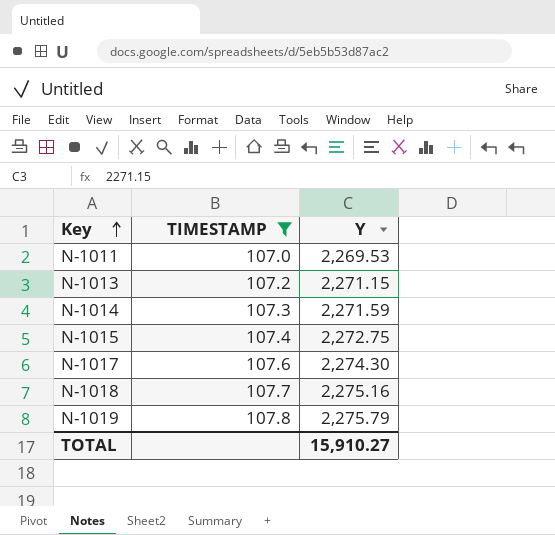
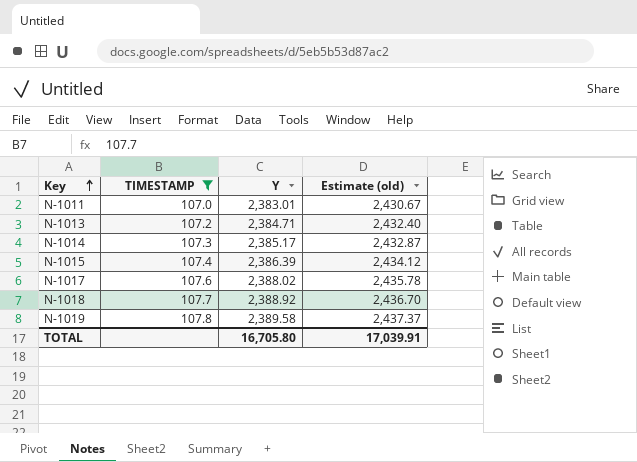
column Estimate (old) | formula: none -> [Y] * 1.02
N-1011 | Y: 2,269.53 -> 2,383.01
N-1013 | Y: 2,271.15 -> 2,384.71
N-1014 | Y: 2,271.59 -> 2,385.17
N-1015 | Y: 2,272.75 -> 2,386.39
N-1017 | Y: 2,274.30 -> 2,388.02
N-1018 | Y: 2,275.16 -> 2,388.92
N-1019 | Y: 2,275.79 -> 2,389.58
TOTAL | Y: 15,910.27 -> 16,705.80

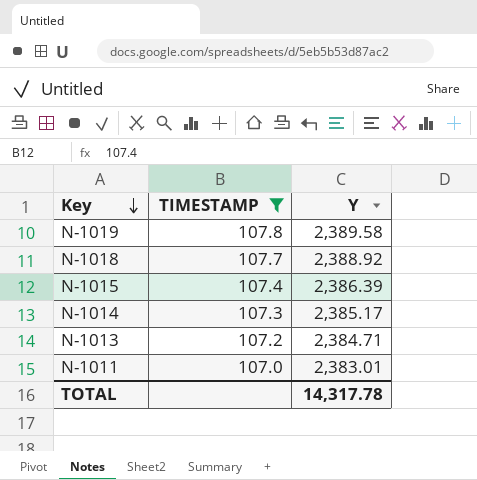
row order: Key ascending -> Key descending
column Estimate (old) | formula: [Y] * 1.02 -> none
row N-1017: 107.6 | 2,388.02 | 2,435.78 -> none
TOTAL | Y: 16,705.80 -> 14,317.78

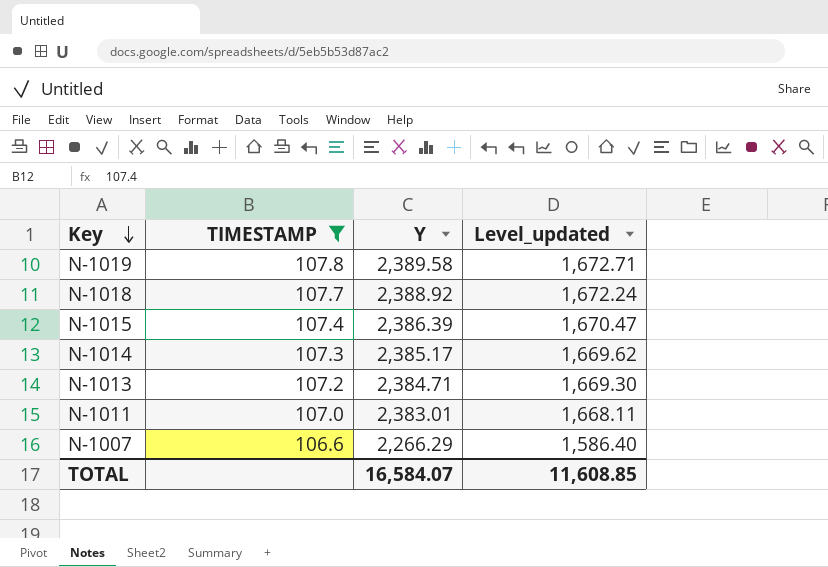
column Level_updated | formula: none -> [Y] * 0.7
row N-1007: none -> 106.6 | 2,266.29 | 1,586.40
TOTAL | Y: 14,317.78 -> 16,584.07

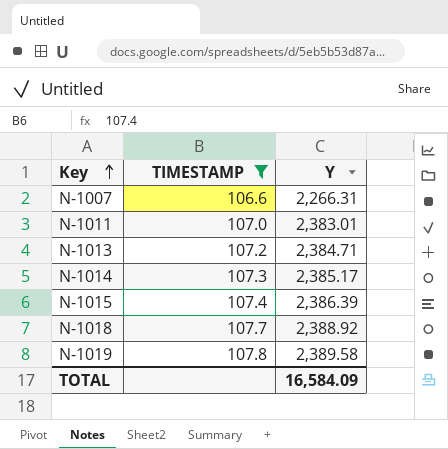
row order: Key descending -> Key ascending
column Level_updated | formula: [Y] * 0.7 -> none
N-1007 | Y: 2,266.29 -> 2,266.31
TOTAL | Y: 16,584.07 -> 16,584.09

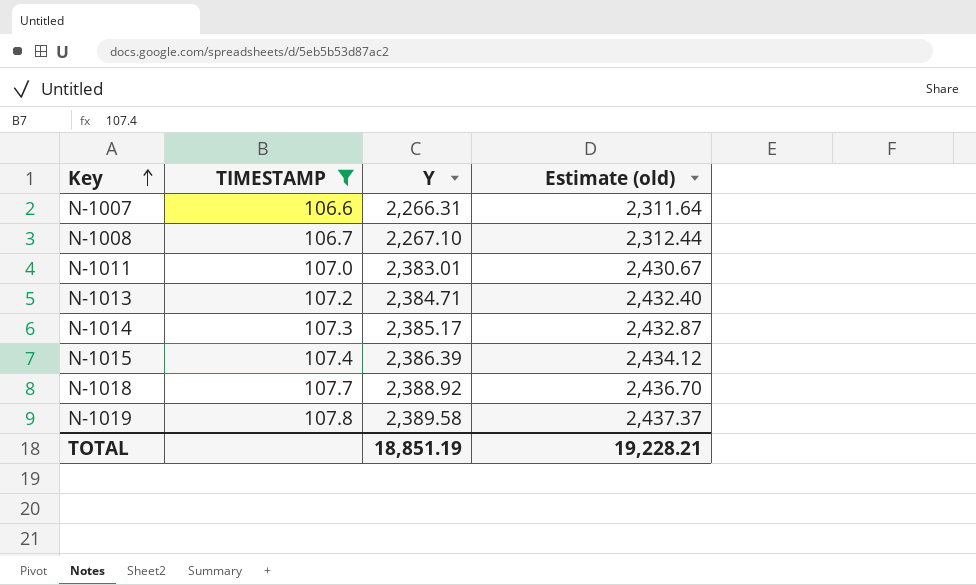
column Estimate (old) | formula: none -> [Y] * 1.02
row N-1008: none -> 106.7 | 2,267.10 | 2,312.44
TOTAL | Y: 16,584.09 -> 18,851.19

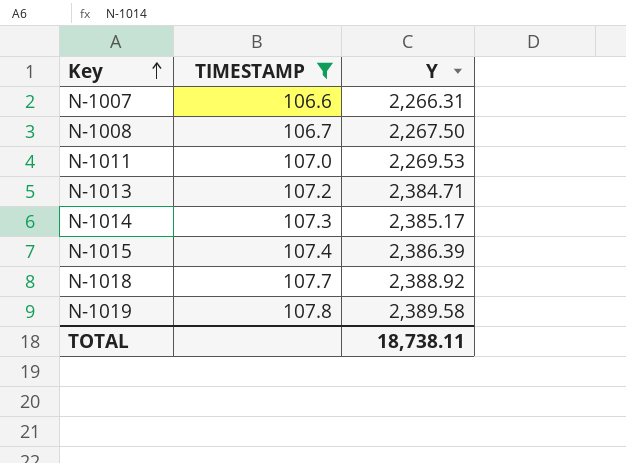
column Estimate (old) | formula: [Y] * 1.02 -> none
N-1008 | Y: 2,267.10 -> 2,267.50
N-1011 | Y: 2,383.01 -> 2,269.53
TOTAL | Y: 18,851.19 -> 18,738.11

